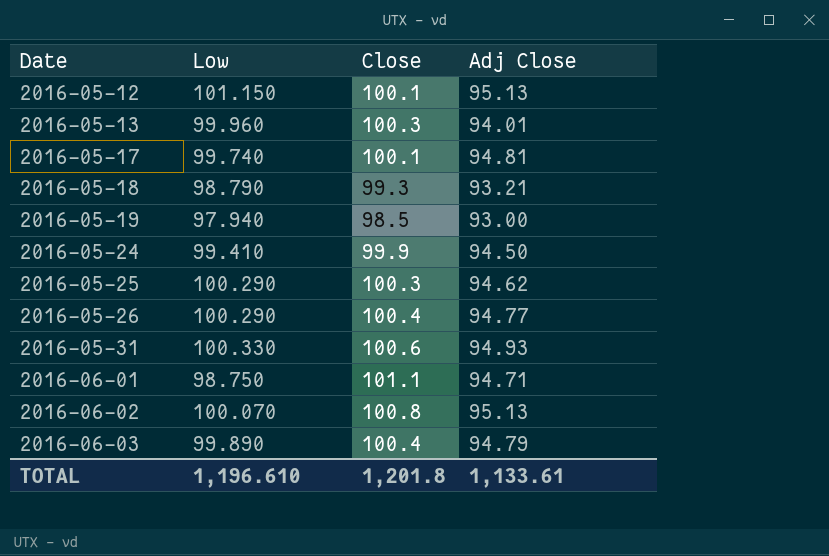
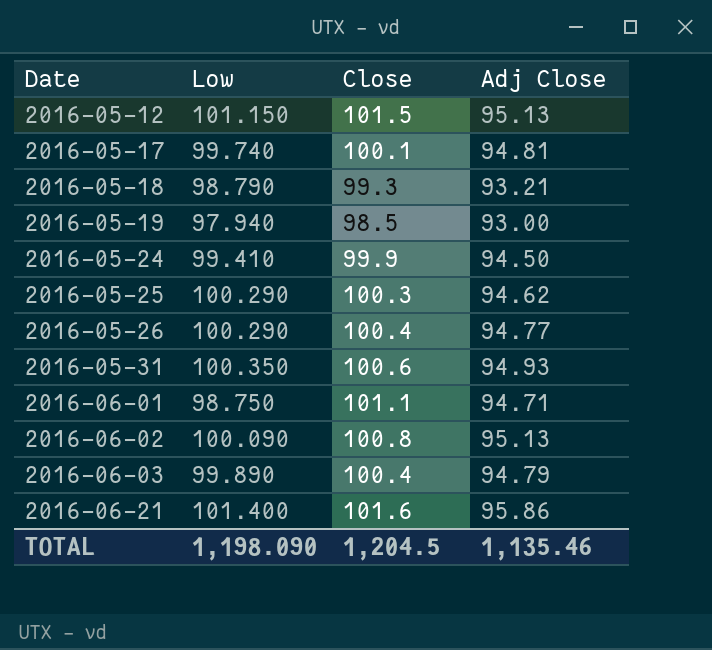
row 2016-05-13: 99.960 | 100.3 | 94.01 -> none
2016-05-12 | Close: 100.1 -> 101.5
2016-05-31 | Low: 100.330 -> 100.350
2016-06-02 | Low: 100.070 -> 100.090
row 2016-06-21: none -> 101.400 | 101.6 | 95.86
TOTAL | Low: 1,196.610 -> 1,198.090
TOTAL | Close: 1,201.8 -> 1,204.5
TOTAL | Adj Close: 1,133.61 -> 1,135.46

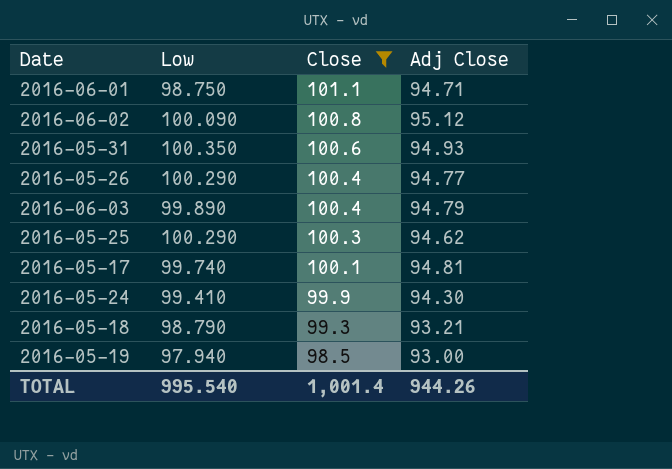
filter: none -> Close <= 101.1
row order: Date ascending -> Close descending
2016-06-02 | Adj Close: 95.13 -> 95.12
2016-05-24 | Adj Close: 94.50 -> 94.30
TOTAL | Low: 1,198.090 -> 995.540
TOTAL | Close: 1,204.5 -> 1,001.4
TOTAL | Adj Close: 1,135.46 -> 944.26

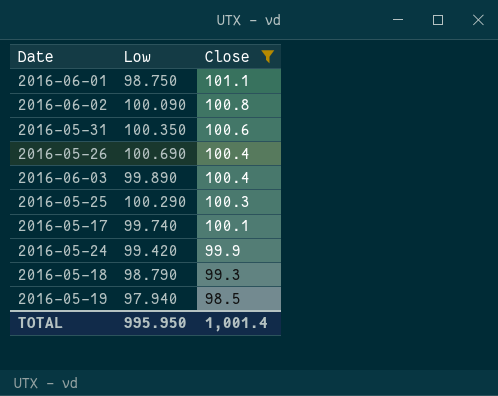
column Adj Close | position: 4 -> none
2016-05-26 | Low: 100.290 -> 100.690
2016-05-24 | Low: 99.410 -> 99.420
TOTAL | Low: 995.540 -> 995.950

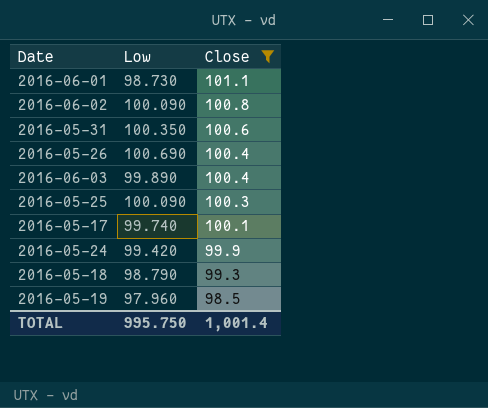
2016-06-01 | Low: 98.750 -> 98.730
2016-05-25 | Low: 100.290 -> 100.090
2016-05-19 | Low: 97.940 -> 97.960
TOTAL | Low: 995.950 -> 995.750

